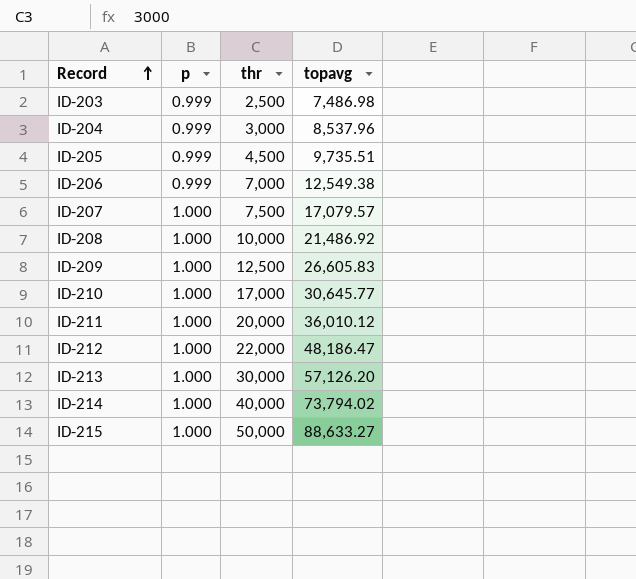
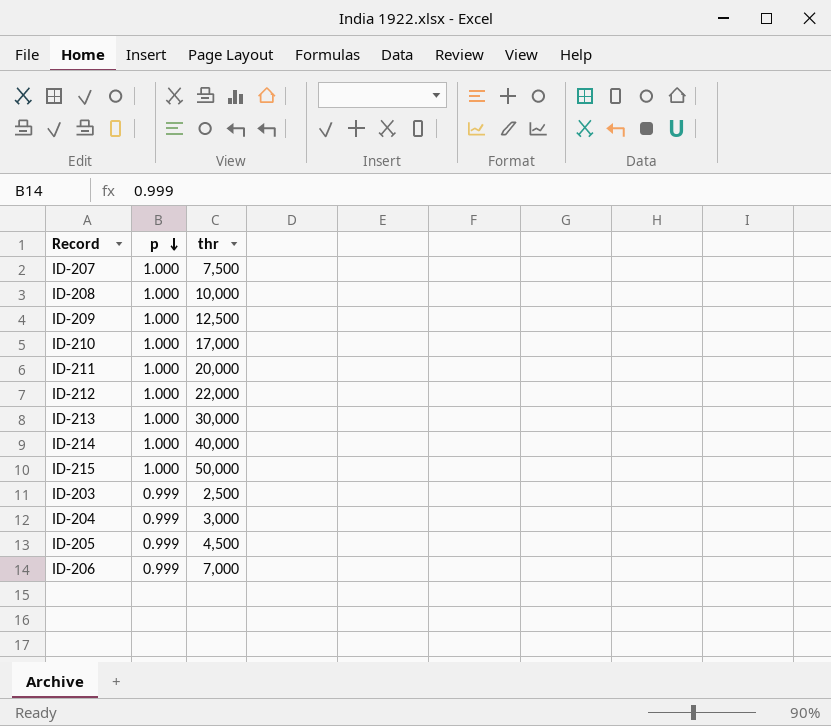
row order: Record ascending -> p descending
column topavg | position: 4 -> none

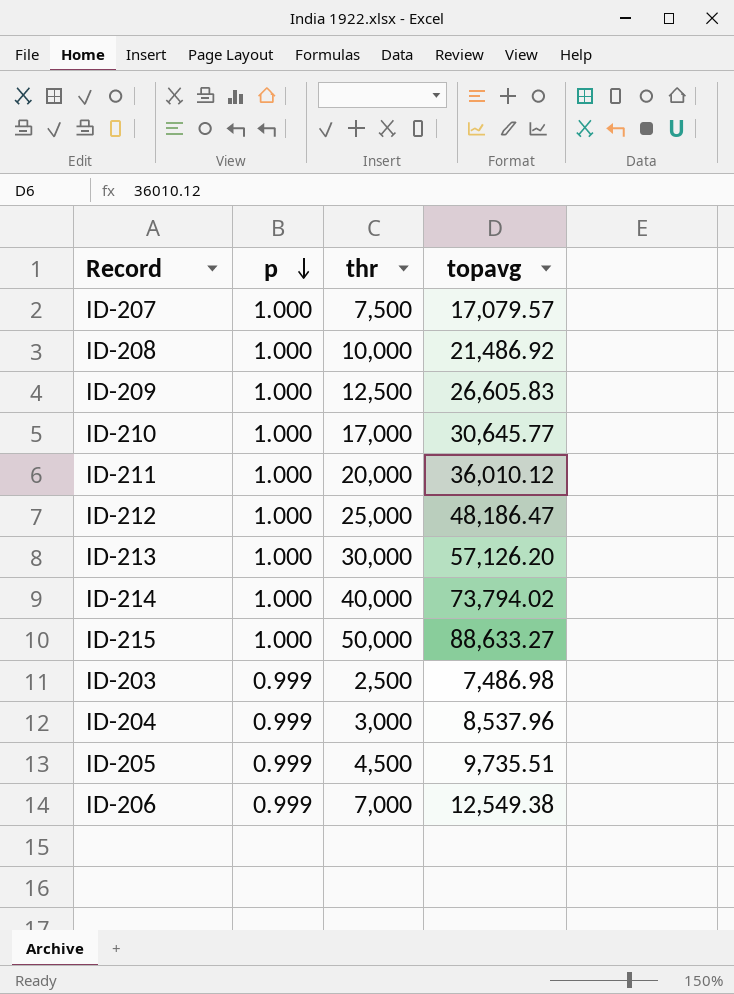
column topavg | position: none -> 4
ID-212 | thr: 22,000 -> 25,000

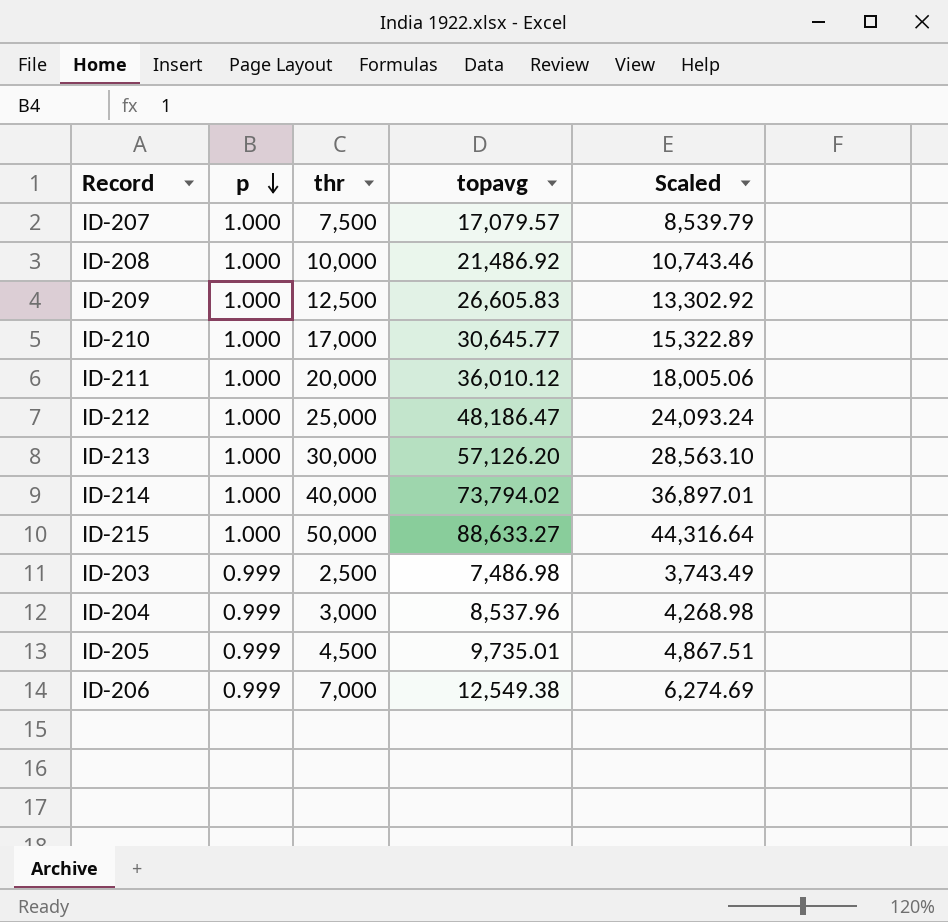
column Scaled | formula: none -> [topavg] * 0.5
ID-205 | topavg: 9,735.51 -> 9,735.01

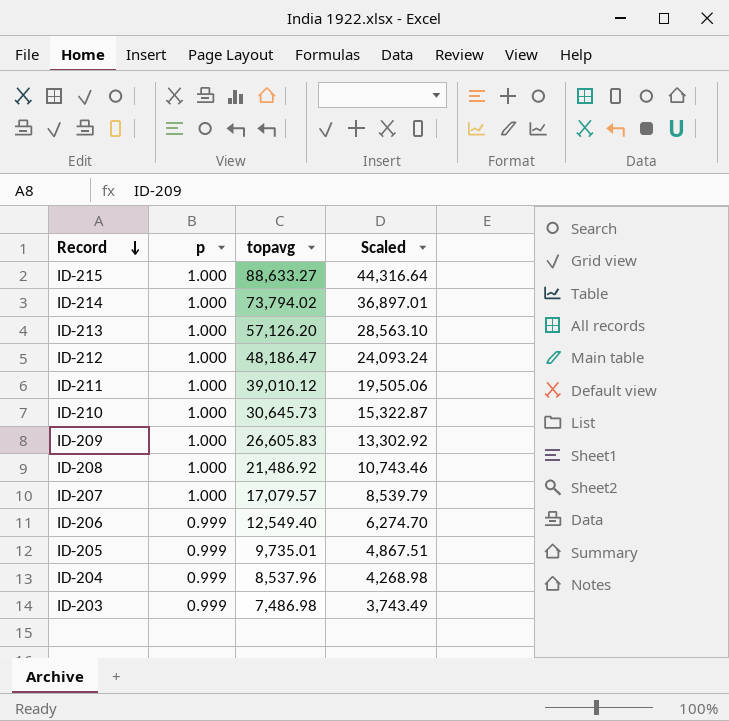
row order: p descending -> Record descending
column thr | position: 3 -> none
ID-211 | topavg: 36,010.12 -> 39,010.12
ID-211 | Scaled: 18,005.06 -> 19,505.06
ID-210 | topavg: 30,645.77 -> 30,645.73
ID-210 | Scaled: 15,322.89 -> 15,322.87
ID-206 | topavg: 12,549.38 -> 12,549.40
ID-206 | Scaled: 6,274.69 -> 6,274.70

